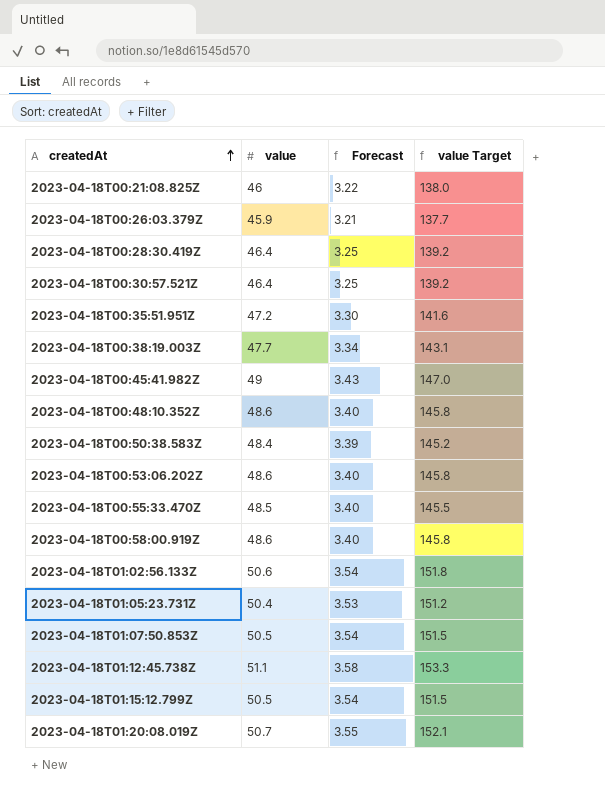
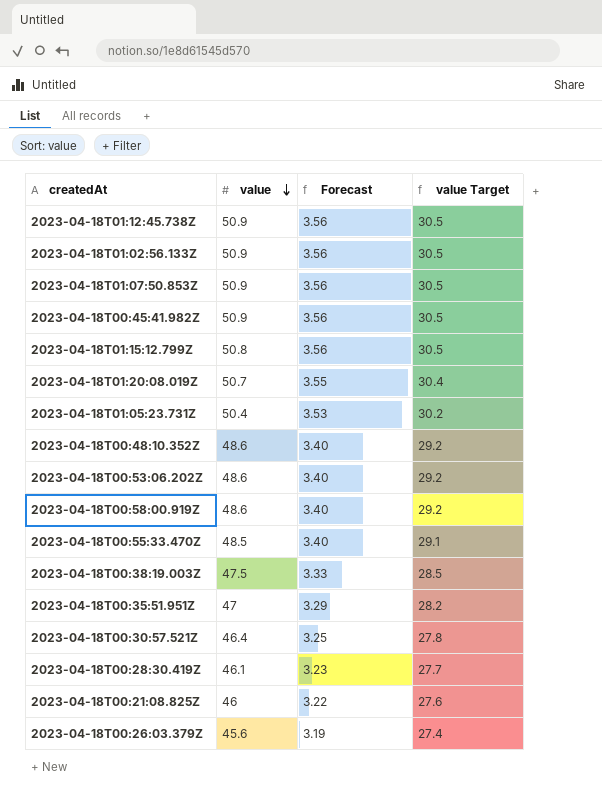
row order: createdAt ascending -> value descending
column value Target | formula: [value] * 3 -> [value] * 0.6
row 2023-04-18T00:50:38.583Z: 48.4 | 3.39 | 145.2 -> none
2023-04-18T01:12:45.738Z | value: 51.1 -> 50.9
2023-04-18T01:12:45.738Z | Forecast: 3.58 -> 3.56
2023-04-18T01:02:56.133Z | value: 50.6 -> 50.9
2023-04-18T01:02:56.133Z | Forecast: 3.54 -> 3.56
2023-04-18T01:07:50.853Z | value: 50.5 -> 50.9
2023-04-18T01:07:50.853Z | Forecast: 3.54 -> 3.56
2023-04-18T00:45:41.982Z | value: 49 -> 50.9
2023-04-18T00:45:41.982Z | Forecast: 3.43 -> 3.56
2023-04-18T01:15:12.799Z | value: 50.5 -> 50.8
2023-04-18T01:15:12.799Z | Forecast: 3.54 -> 3.56
2023-04-18T00:38:19.003Z | value: 47.7 -> 47.5
2023-04-18T00:38:19.003Z | Forecast: 3.34 -> 3.33
2023-04-18T00:35:51.951Z | value: 47.2 -> 47
2023-04-18T00:35:51.951Z | Forecast: 3.30 -> 3.29
2023-04-18T00:28:30.419Z | value: 46.4 -> 46.1
2023-04-18T00:28:30.419Z | Forecast: 3.25 -> 3.23
2023-04-18T00:26:03.379Z | value: 45.9 -> 45.6
2023-04-18T00:26:03.379Z | Forecast: 3.21 -> 3.19

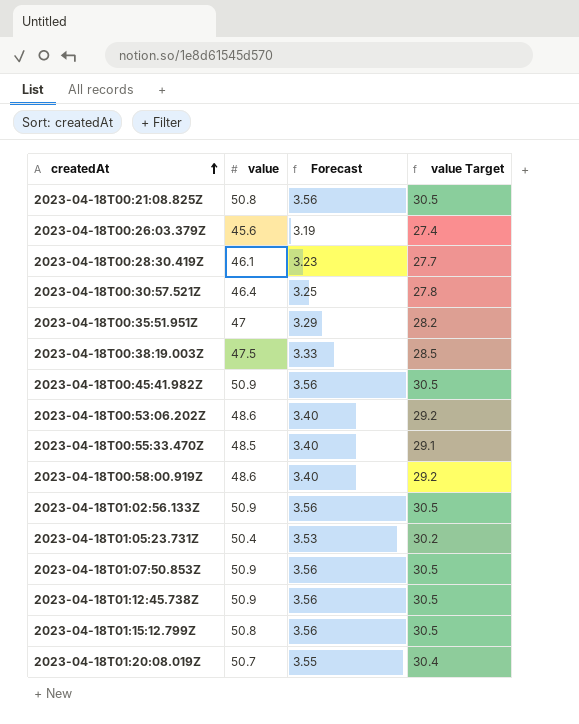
row order: value descending -> createdAt ascending
row 2023-04-18T00:48:10.352Z: 48.6 | 3.40 | 29.2 -> none
2023-04-18T00:21:08.825Z | value: 46 -> 50.8
2023-04-18T00:21:08.825Z | Forecast: 3.22 -> 3.56
2023-04-18T00:21:08.825Z | value Target: 27.6 -> 30.5

